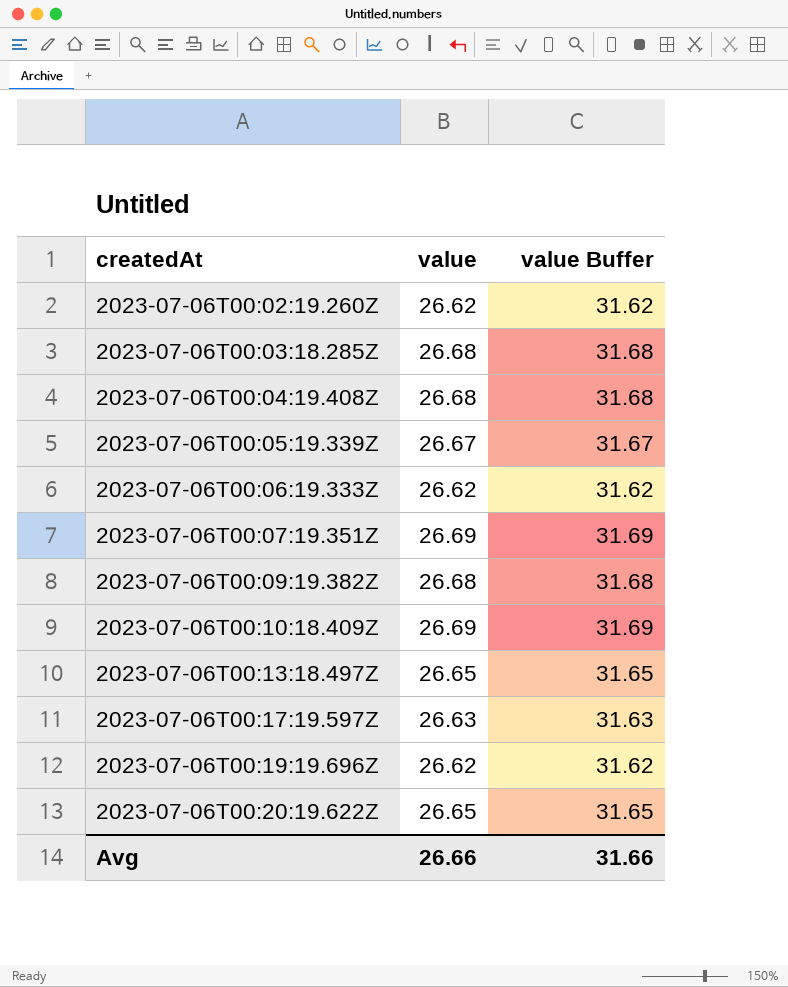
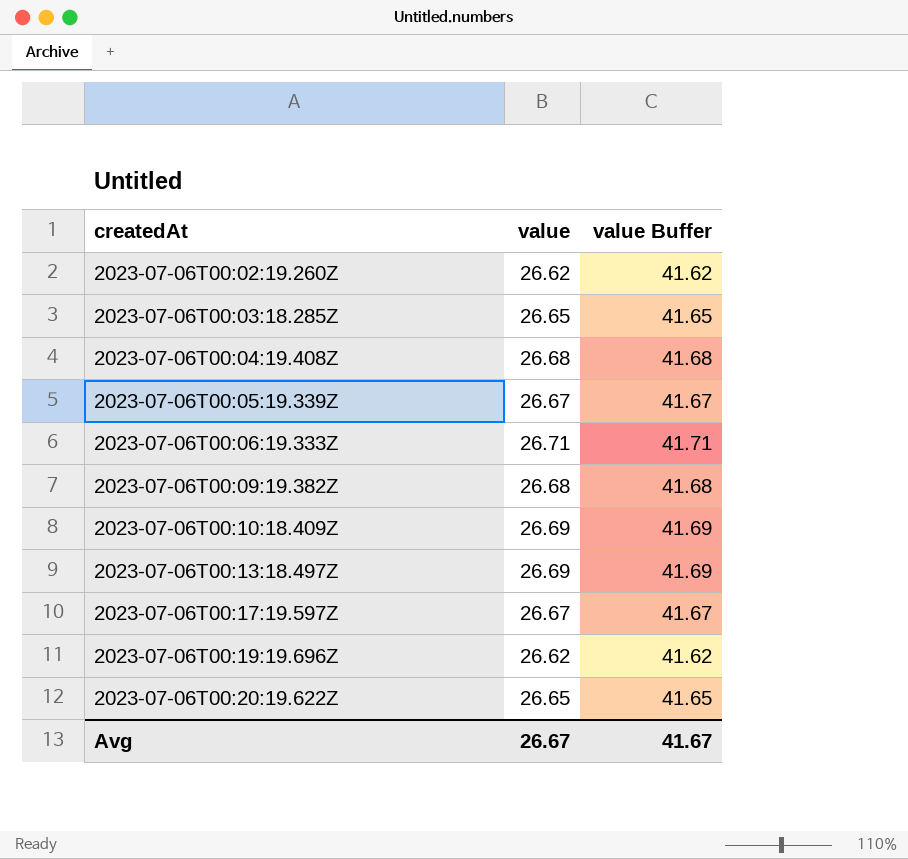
column value Buffer | formula: [value] + 5 -> [value] + 15
row 2023-07-06T00:07:19.351Z: 26.69 | 31.69 -> none
2023-07-06T00:03:18.285Z | value: 26.68 -> 26.65
2023-07-06T00:06:19.333Z | value: 26.62 -> 26.71
2023-07-06T00:13:18.497Z | value: 26.65 -> 26.69
2023-07-06T00:17:19.597Z | value: 26.63 -> 26.67
Avg | value: 26.66 -> 26.67
Avg | value Buffer: 31.66 -> 41.67

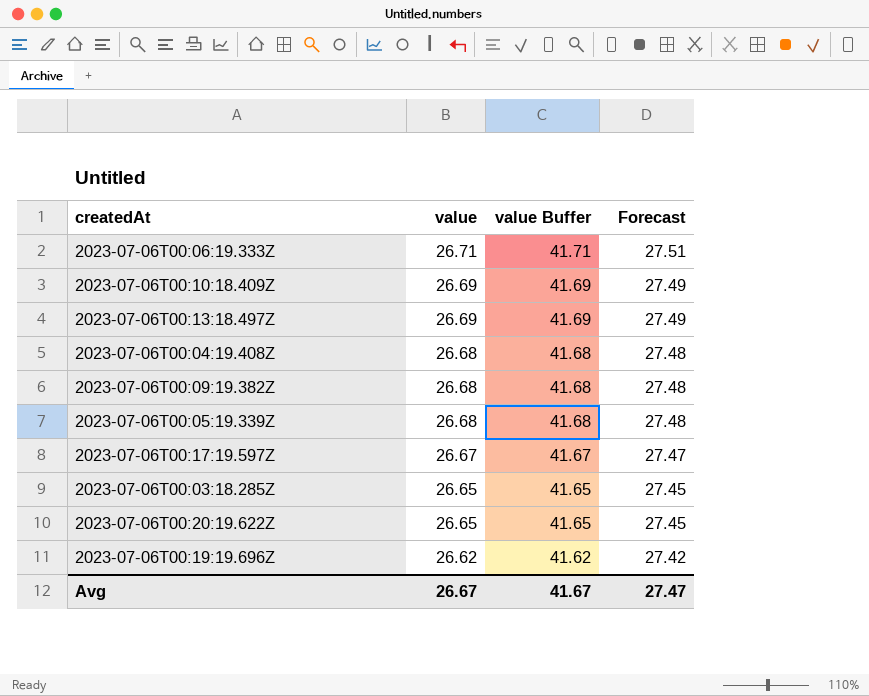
row order: createdAt ascending -> value descending
column Forecast | formula: none -> [value] * 1.03
row 2023-07-06T00:02:19.260Z: 26.62 | 41.62 -> none
2023-07-06T00:05:19.339Z | value: 26.67 -> 26.68
2023-07-06T00:05:19.339Z | value Buffer: 41.67 -> 41.68

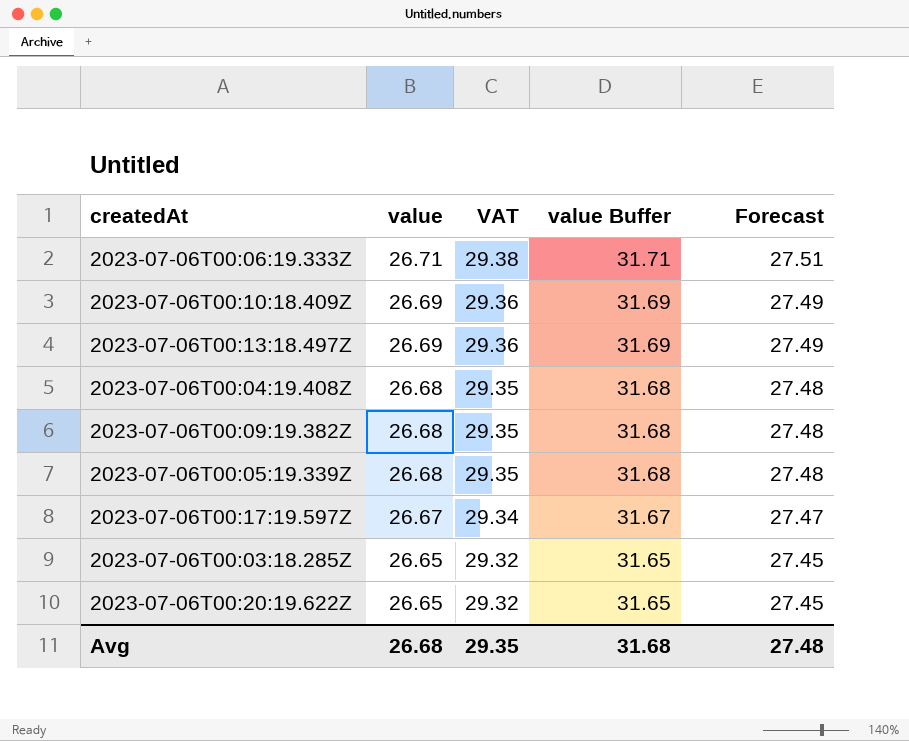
column VAT | formula: none -> [value] * 1.1
column value Buffer | formula: [value] + 15 -> [value] + 5
row 2023-07-06T00:19:19.696Z: 26.62 | 41.62 | 27.42 -> none
Avg | value: 26.67 -> 26.68
Avg | value Buffer: 41.67 -> 31.68
Avg | Forecast: 27.47 -> 27.48

